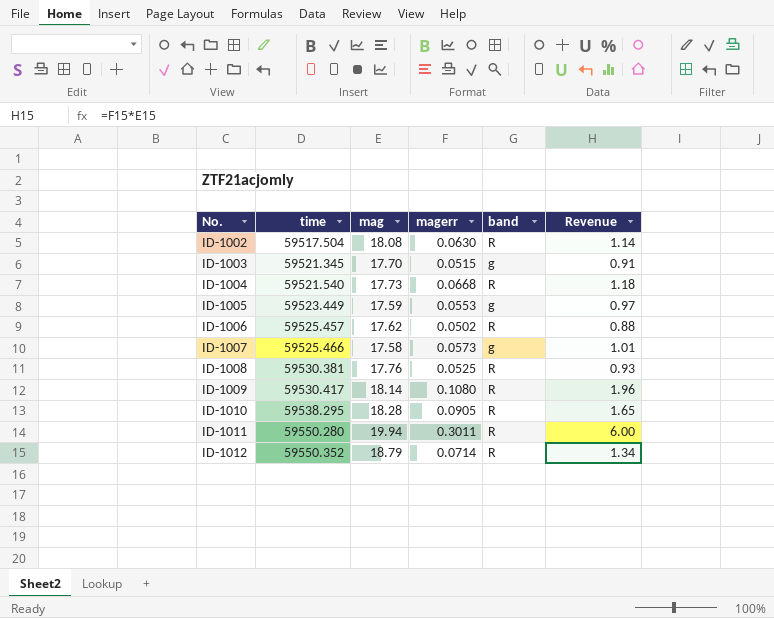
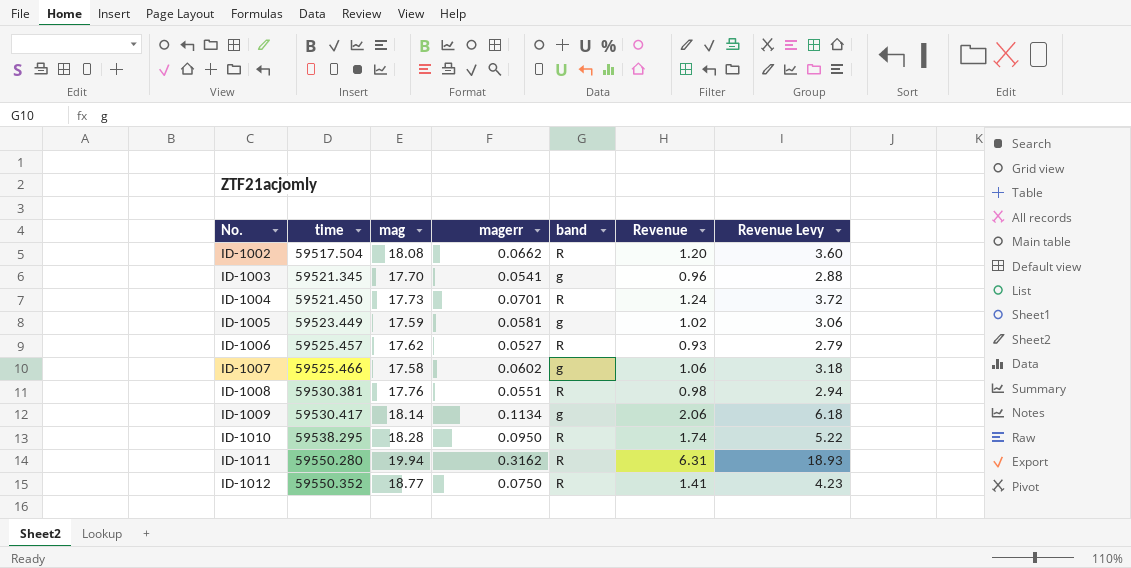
column Revenue Levy | formula: none -> [Revenue] * 3
ID-1002 | magerr: 0.0630 -> 0.0662
ID-1002 | Revenue: 1.14 -> 1.20
ID-1003 | magerr: 0.0515 -> 0.0541
ID-1003 | Revenue: 0.91 -> 0.96
ID-1004 | time: 59521.540 -> 59521.450
ID-1004 | magerr: 0.0668 -> 0.0701
ID-1004 | Revenue: 1.18 -> 1.24
ID-1005 | magerr: 0.0553 -> 0.0581
ID-1005 | Revenue: 0.97 -> 1.02
ID-1006 | magerr: 0.0502 -> 0.0527
ID-1006 | Revenue: 0.88 -> 0.93
ID-1007 | magerr: 0.0573 -> 0.0602
ID-1007 | Revenue: 1.01 -> 1.06
ID-1008 | magerr: 0.0525 -> 0.0551
ID-1008 | Revenue: 0.93 -> 0.98
ID-1009 | magerr: 0.1080 -> 0.1134
ID-1009 | band: R -> g
ID-1009 | Revenue: 1.96 -> 2.06
ID-1010 | magerr: 0.0905 -> 0.0950
ID-1010 | Revenue: 1.65 -> 1.74
ID-1011 | magerr: 0.3011 -> 0.3162
ID-1011 | Revenue: 6.00 -> 6.31
ID-1012 | mag: 18.79 -> 18.77
ID-1012 | magerr: 0.0714 -> 0.0750
ID-1012 | Revenue: 1.34 -> 1.41

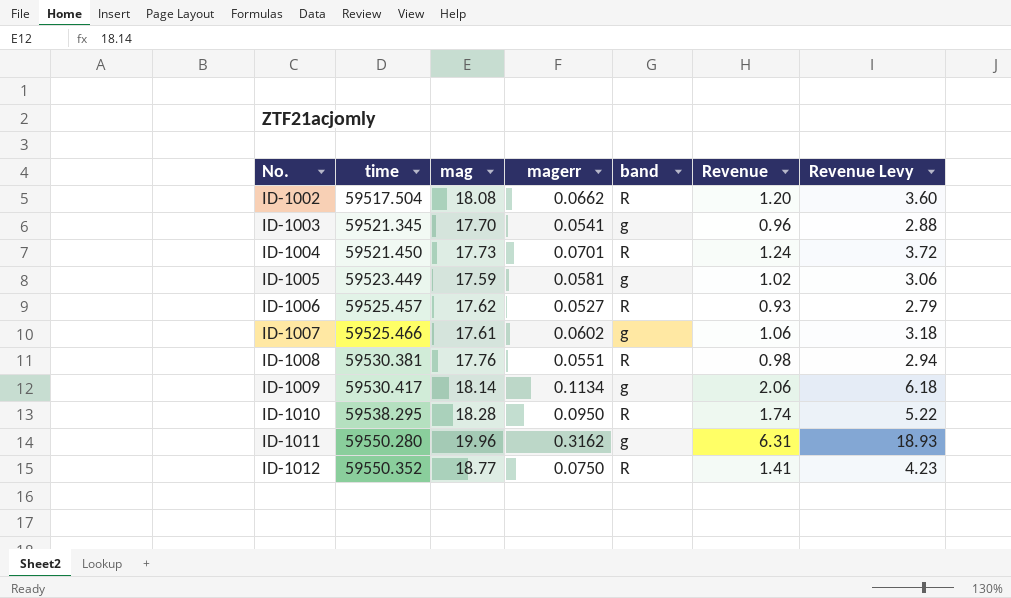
ID-1007 | mag: 17.58 -> 17.61
ID-1011 | mag: 19.94 -> 19.96
ID-1011 | band: R -> g

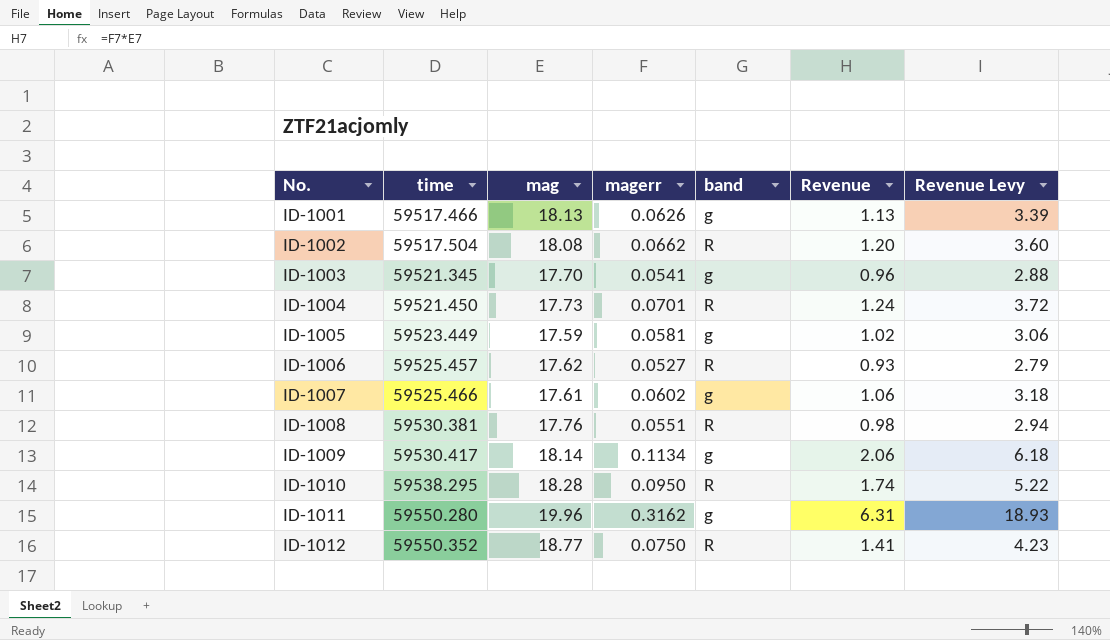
row ID-1001: none -> 59517.466 | 18.13 | 0.0626 | g | 1.13 | 3.39

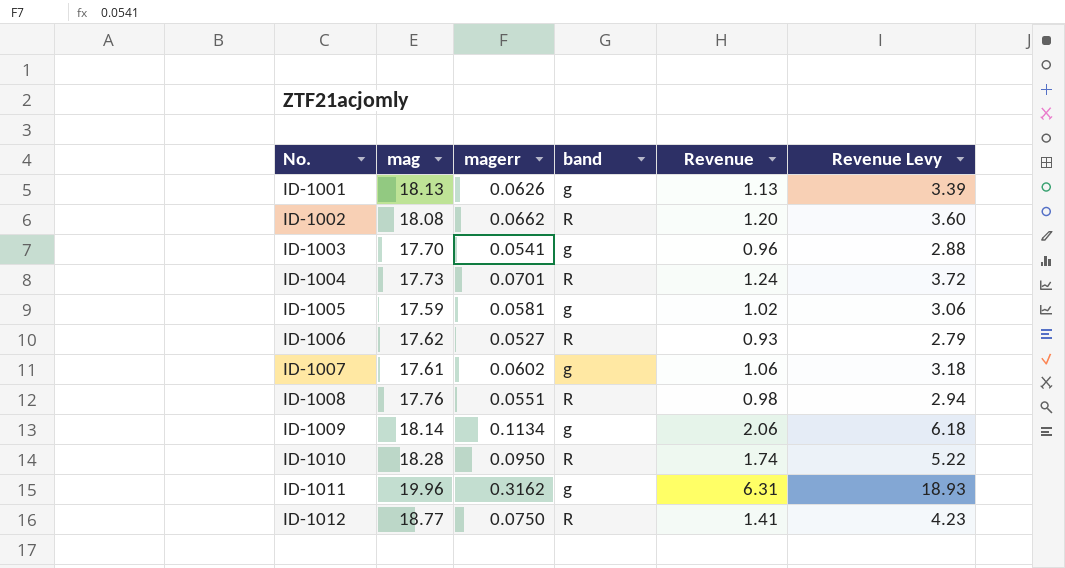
column time | position: 2 -> none

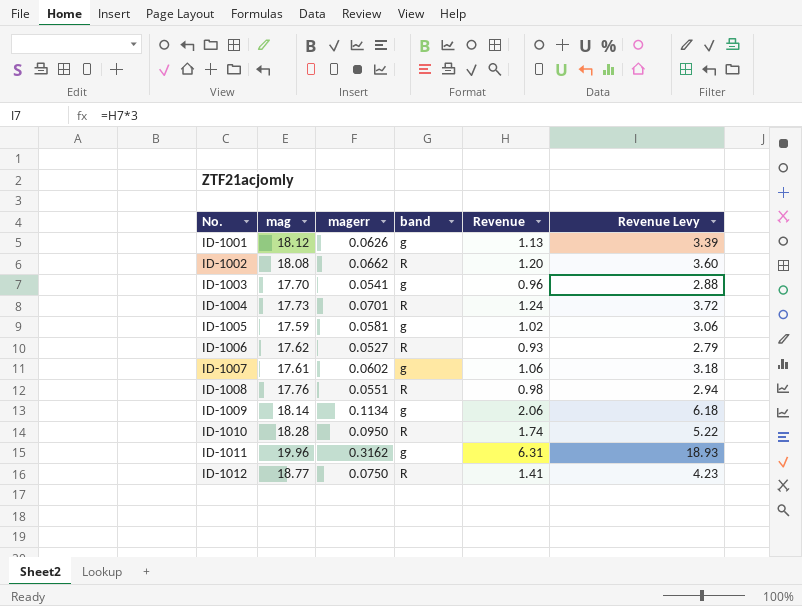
ID-1001 | mag: 18.13 -> 18.12

